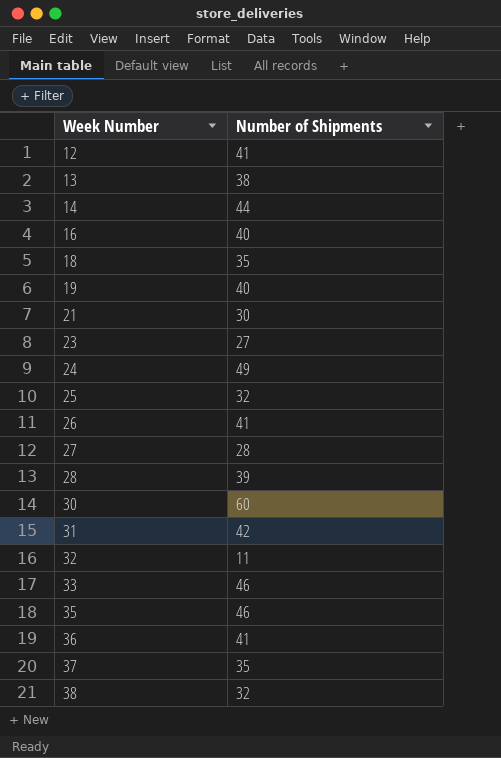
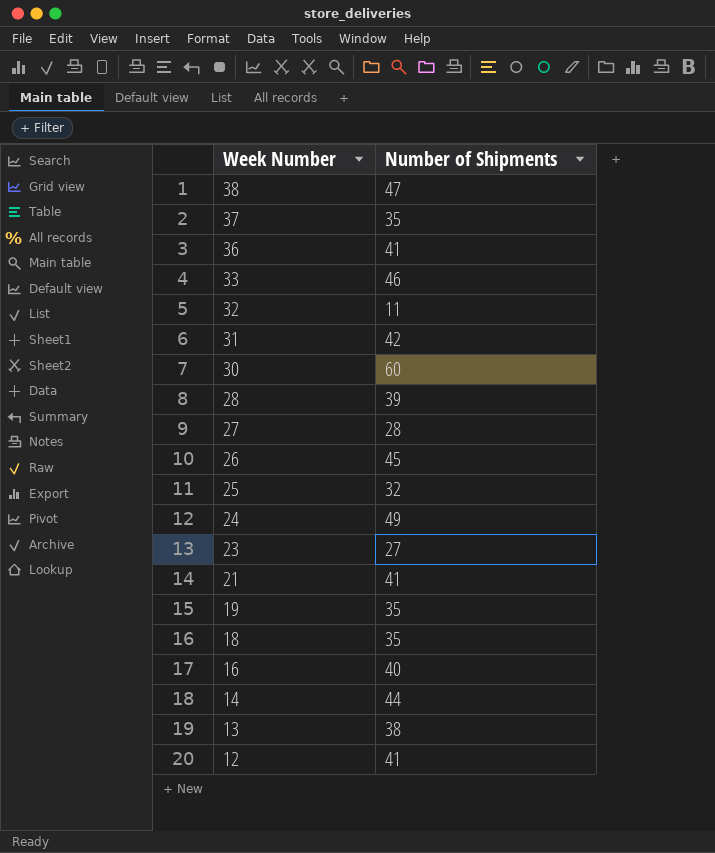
row order: Week Number ascending -> Week Number descending
row 35: 46 -> none
38 | Number of Shipments: 32 -> 47
26 | Number of Shipments: 41 -> 45
21 | Number of Shipments: 30 -> 41
19 | Number of Shipments: 40 -> 35

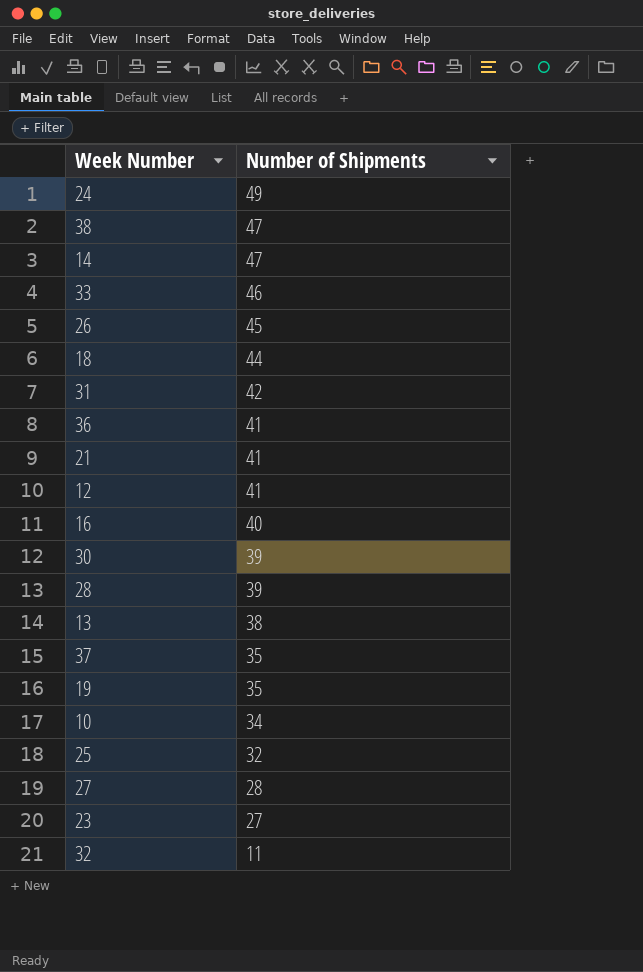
row order: Week Number descending -> Number of Shipments descending
14 | Number of Shipments: 44 -> 47
18 | Number of Shipments: 35 -> 44
30 | Number of Shipments: 60 -> 39
row 10: none -> 34

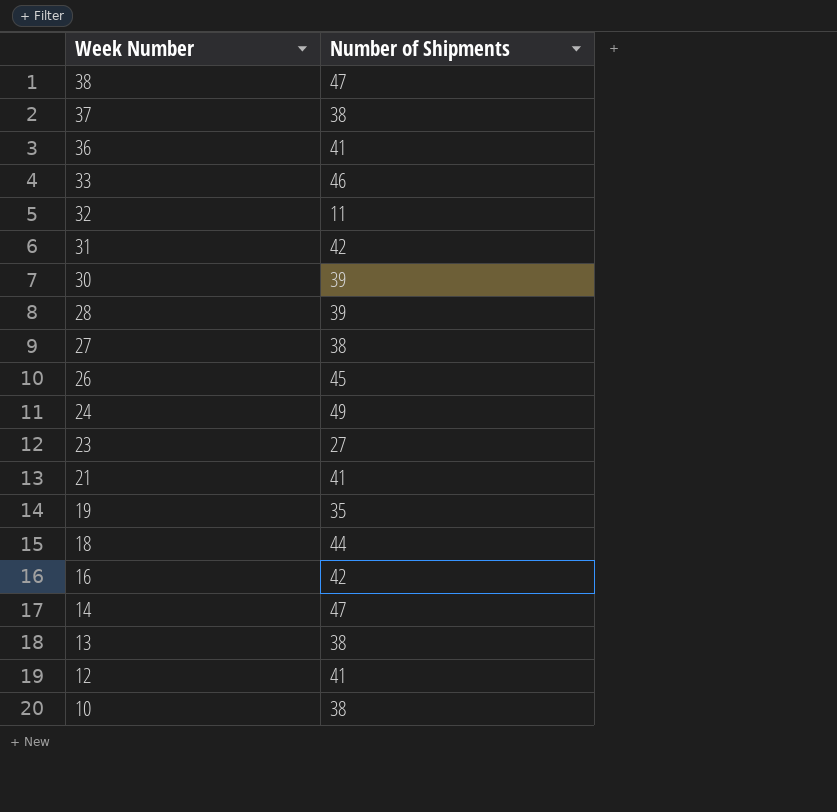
row order: Number of Shipments descending -> Week Number descending
row 25: 32 -> none
37 | Number of Shipments: 35 -> 38
27 | Number of Shipments: 28 -> 38
16 | Number of Shipments: 40 -> 42
10 | Number of Shipments: 34 -> 38

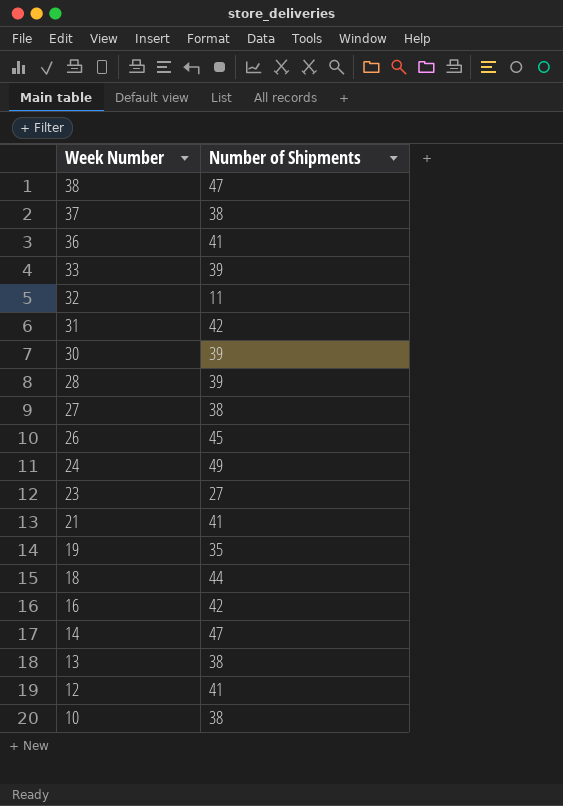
33 | Number of Shipments: 46 -> 39

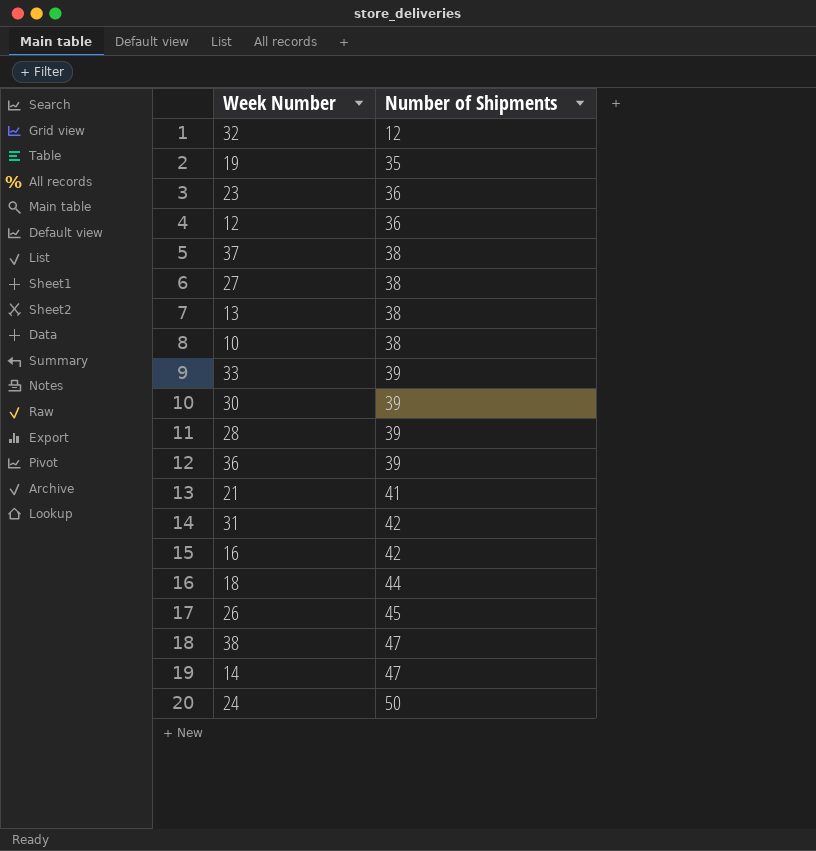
row order: Week Number descending -> Number of Shipments ascending
32 | Number of Shipments: 11 -> 12
23 | Number of Shipments: 27 -> 36
12 | Number of Shipments: 41 -> 36
36 | Number of Shipments: 41 -> 39
24 | Number of Shipments: 49 -> 50

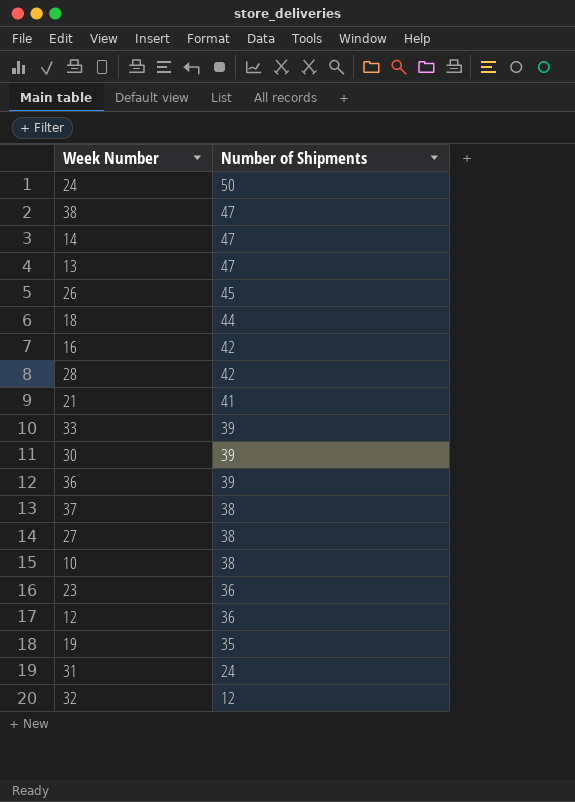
row order: Number of Shipments ascending -> Number of Shipments descending
13 | Number of Shipments: 38 -> 47
28 | Number of Shipments: 39 -> 42
31 | Number of Shipments: 42 -> 24

